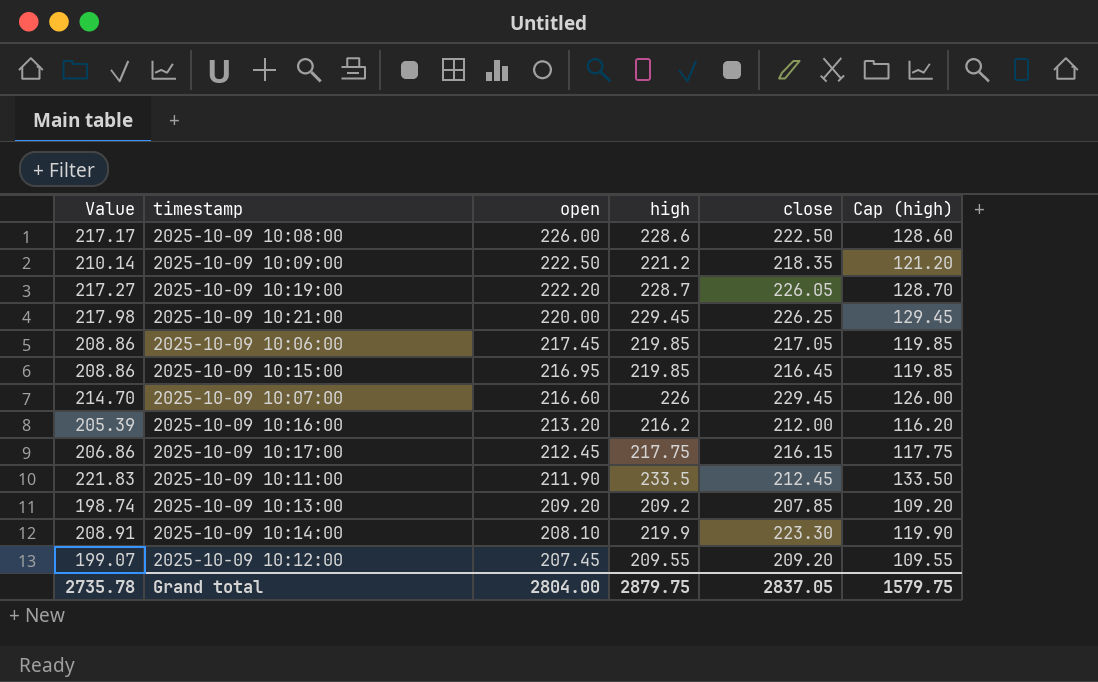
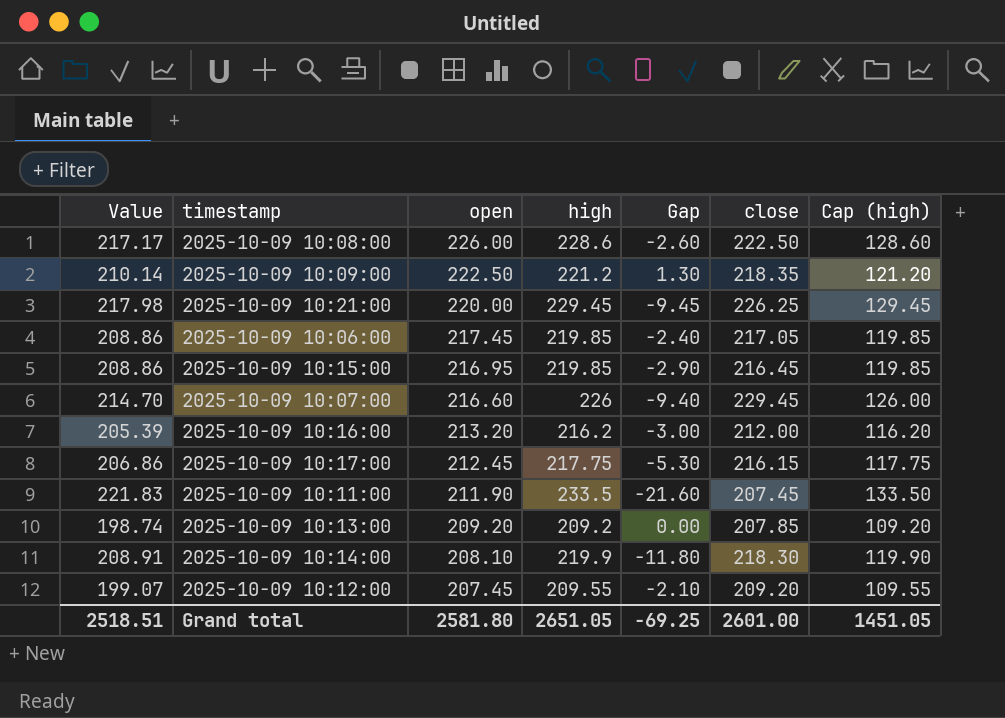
column Gap | formula: none -> [open] - [high]
row 2025-10-09 10:19:00: 217.27 | 222.20 | 228.7 | 226.05 | 128.70 -> none
2025-10-09 10:11:00 | close: 212.45 -> 207.45
2025-10-09 10:14:00 | close: 223.30 -> 218.30
Grand total | Value: 2735.78 -> 2518.51
Grand total | open: 2804.00 -> 2581.80
Grand total | high: 2879.75 -> 2651.05
Grand total | close: 2837.05 -> 2601.00
Grand total | Cap (high): 1579.75 -> 1451.05

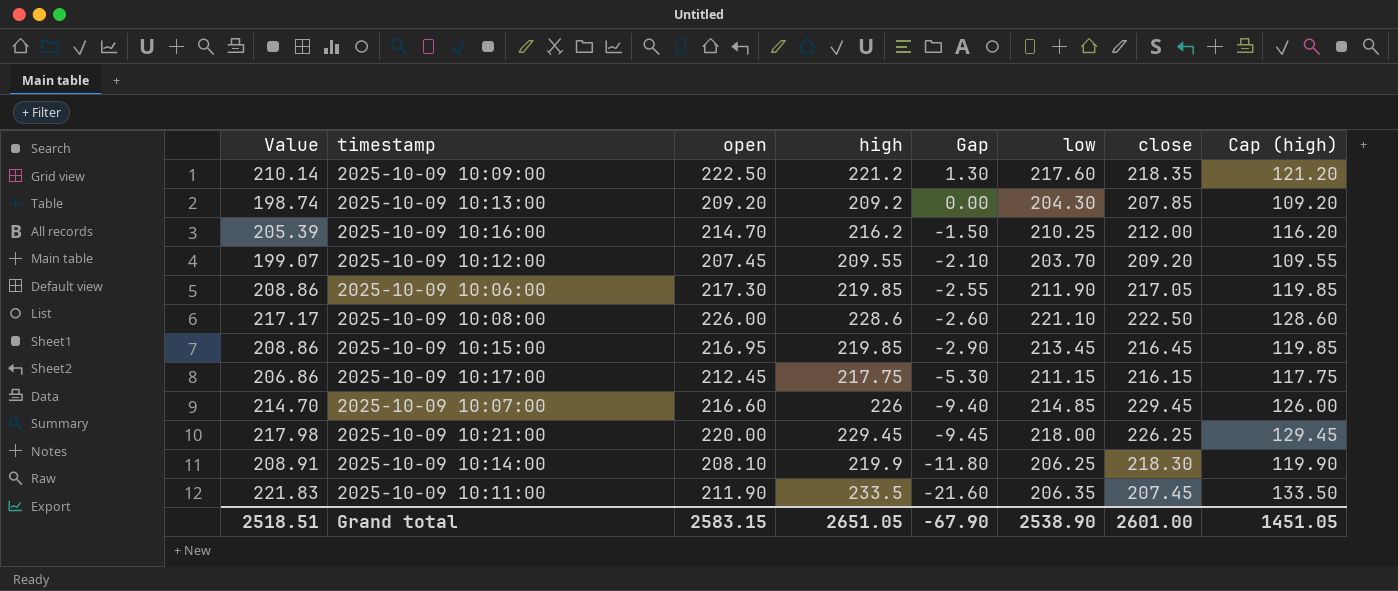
row order: open descending -> Gap descending
column low | position: none -> 6
2025-10-09 10:16:00 | open: 213.20 -> 214.70
2025-10-09 10:16:00 | Gap: -3.00 -> -1.50
2025-10-09 10:06:00 | open: 217.45 -> 217.30
2025-10-09 10:06:00 | Gap: -2.40 -> -2.55
Grand total | open: 2581.80 -> 2583.15
Grand total | Gap: -69.25 -> -67.90

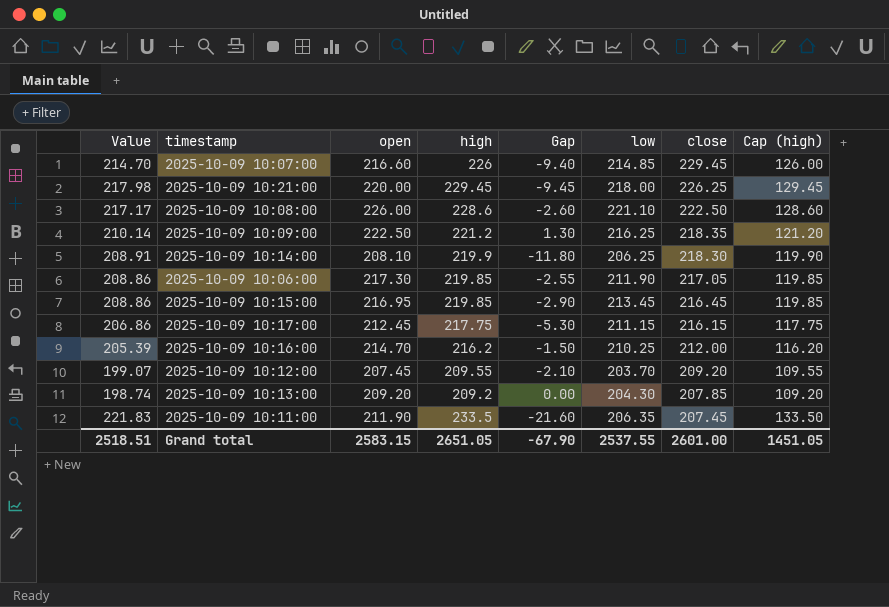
row order: Gap descending -> close descending
2025-10-09 10:09:00 | low: 217.60 -> 216.25
Grand total | low: 2538.90 -> 2537.55

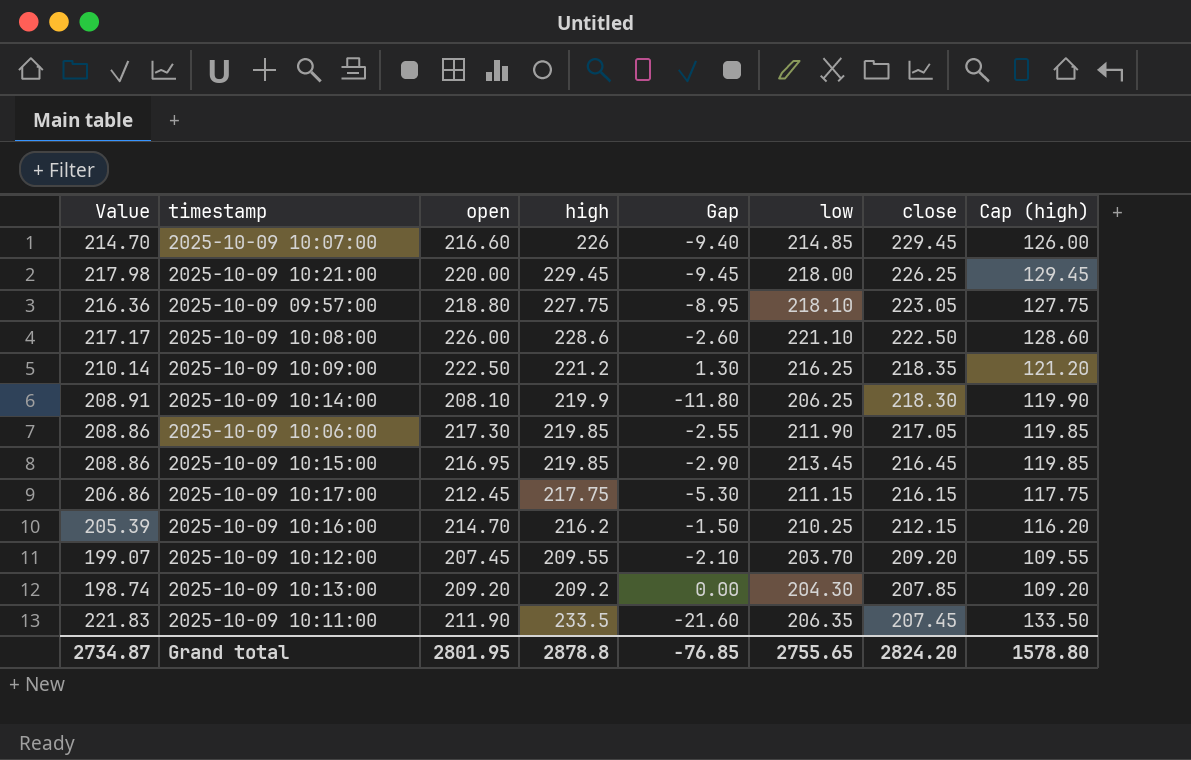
row 2025-10-09 09:57:00: none -> 216.36 | 218.80 | 227.75 | -8.95 | 218.10 | 223.05 | 127.75
2025-10-09 10:16:00 | close: 212.00 -> 212.15
Grand total | Value: 2518.51 -> 2734.87
Grand total | open: 2583.15 -> 2801.95
Grand total | high: 2651.05 -> 2878.8
Grand total | Gap: -67.90 -> -76.85
Grand total | low: 2537.55 -> 2755.65
Grand total | close: 2601.00 -> 2824.20
Grand total | Cap (high): 1451.05 -> 1578.80

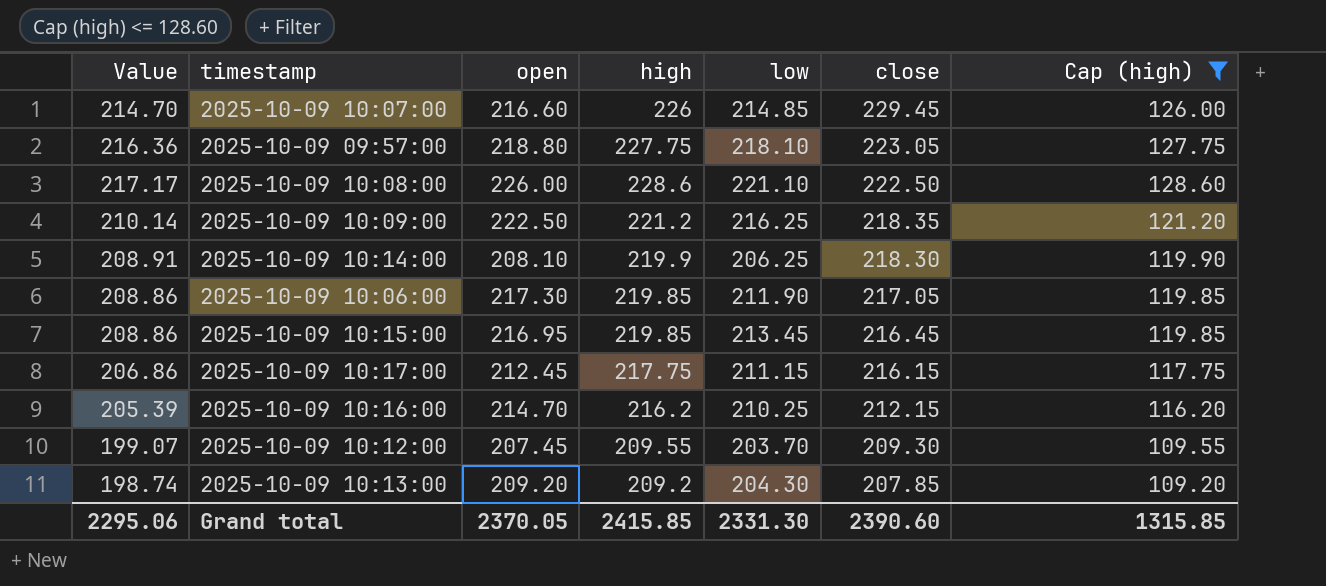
filter: none -> Cap (high) <= 128.60
column Gap | formula: [open] - [high] -> none
2025-10-09 10:12:00 | close: 209.20 -> 209.30
Grand total | Value: 2734.87 -> 2295.06
Grand total | open: 2801.95 -> 2370.05
Grand total | high: 2878.8 -> 2415.85
Grand total | low: 2755.65 -> 2331.30
Grand total | close: 2824.20 -> 2390.60
Grand total | Cap (high): 1578.80 -> 1315.85

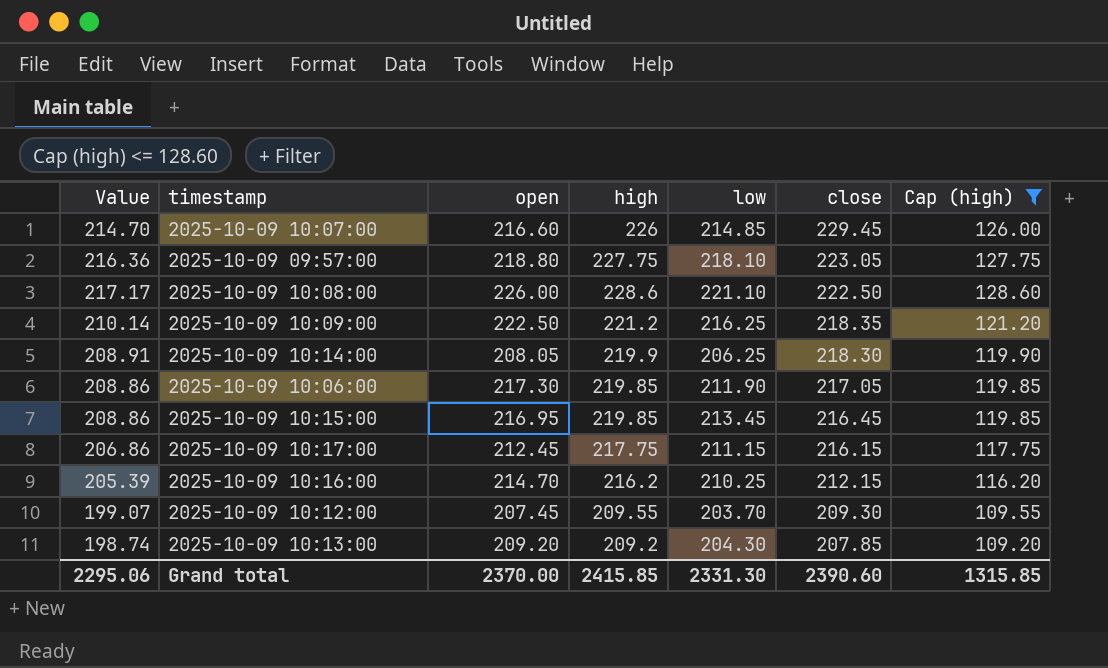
2025-10-09 10:14:00 | open: 208.10 -> 208.05
Grand total | open: 2370.05 -> 2370.00

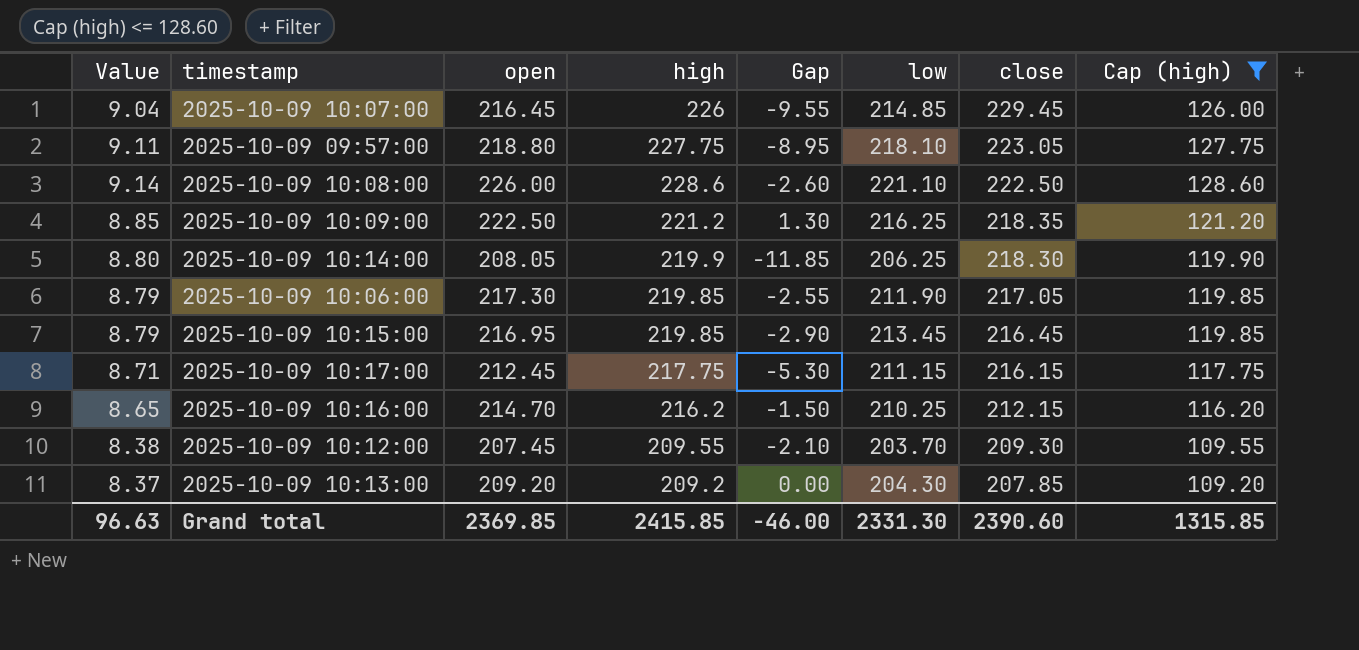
column Value | formula: [high] * 0.95 -> [high] * 0.04
column Gap | formula: none -> [open] - [high]
2025-10-09 10:07:00 | open: 216.60 -> 216.45
Grand total | Value: 2295.06 -> 96.63
Grand total | open: 2370.00 -> 2369.85

